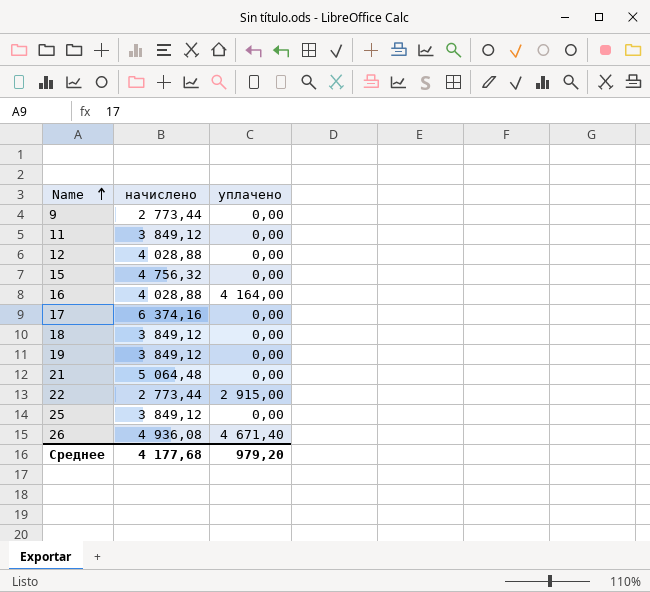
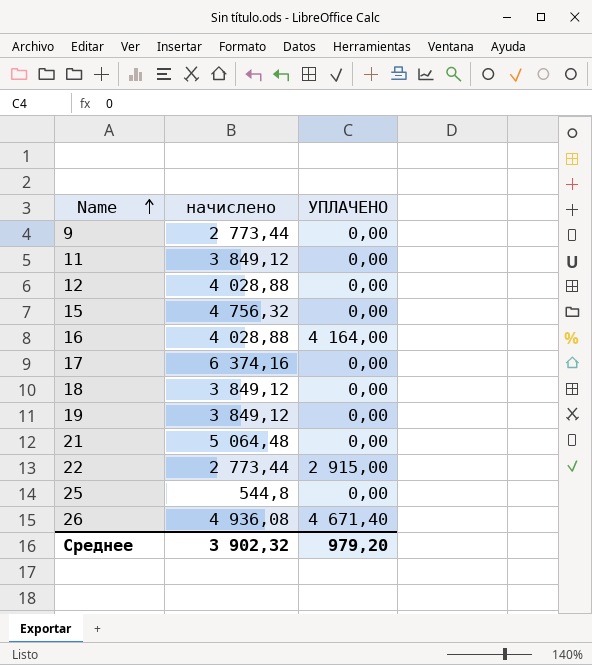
column name: уплачено -> УПЛАЧЕНО
25 | начислено: 3 849,12 -> 544,8
Среднее | начислено: 4 177,68 -> 3 902,32

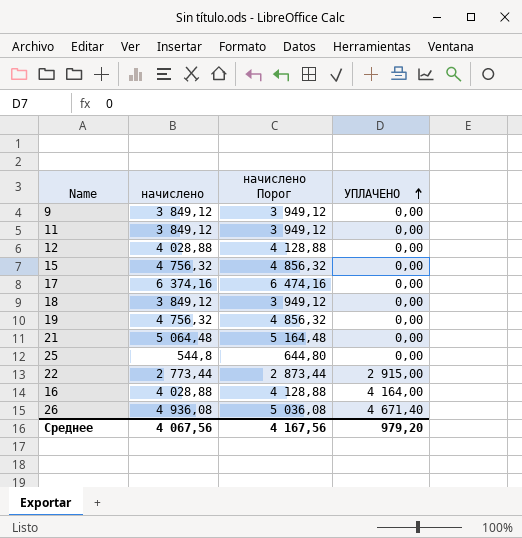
row order: Name ascending -> УПЛАЧЕНО ascending
column начислено Порог | formula: none -> [начислено] + 100
9 | начислено: 2 773,44 -> 3 849,12
19 | начислено: 3 849,12 -> 4 756,32
Среднее | начислено: 3 902,32 -> 4 067,56

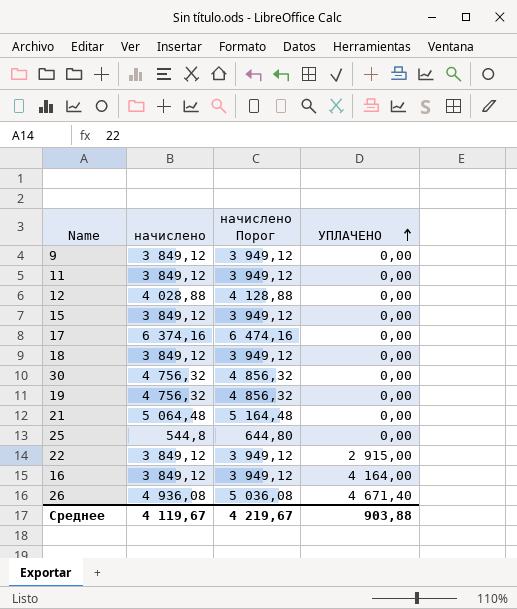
15 | начислено: 4 756,32 -> 3 849,12
15 | начислено Порог: 4 856,32 -> 3 949,12
row 30: none -> 4 756,32 | 4 856,32 | 0,00
22 | начислено: 2 773,44 -> 3 849,12
22 | начислено Порог: 2 873,44 -> 3 949,12
16 | начислено: 4 028,88 -> 3 849,12
16 | начислено Порог: 4 128,88 -> 3 949,12
Среднее | начислено: 4 067,56 -> 4 119,67
Среднее | начислено Порог: 4 167,56 -> 4 219,67
Среднее | УПЛАЧЕНО: 979,20 -> 903,88

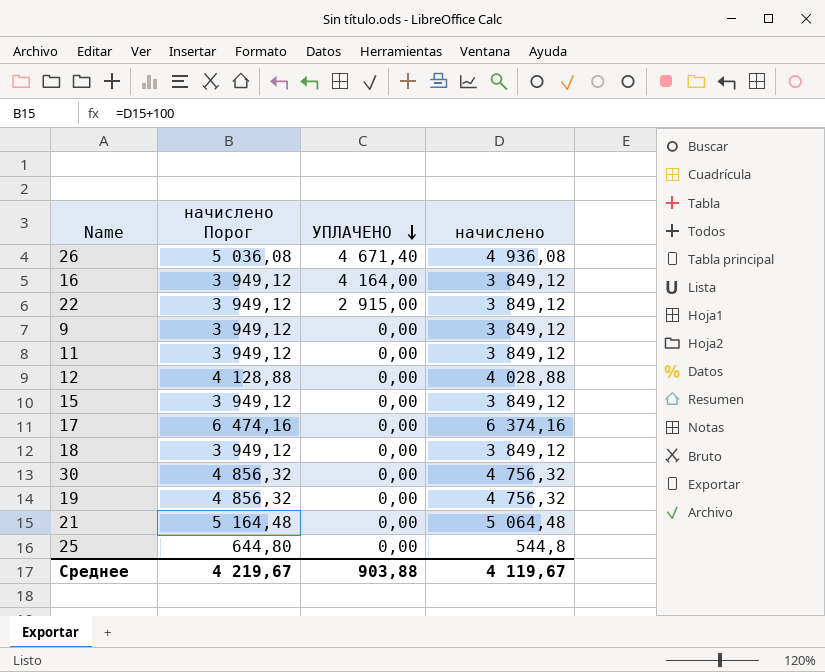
row order: УПЛАЧЕНО ascending -> УПЛАЧЕНО descending
column начислено | position: 2 -> 4

